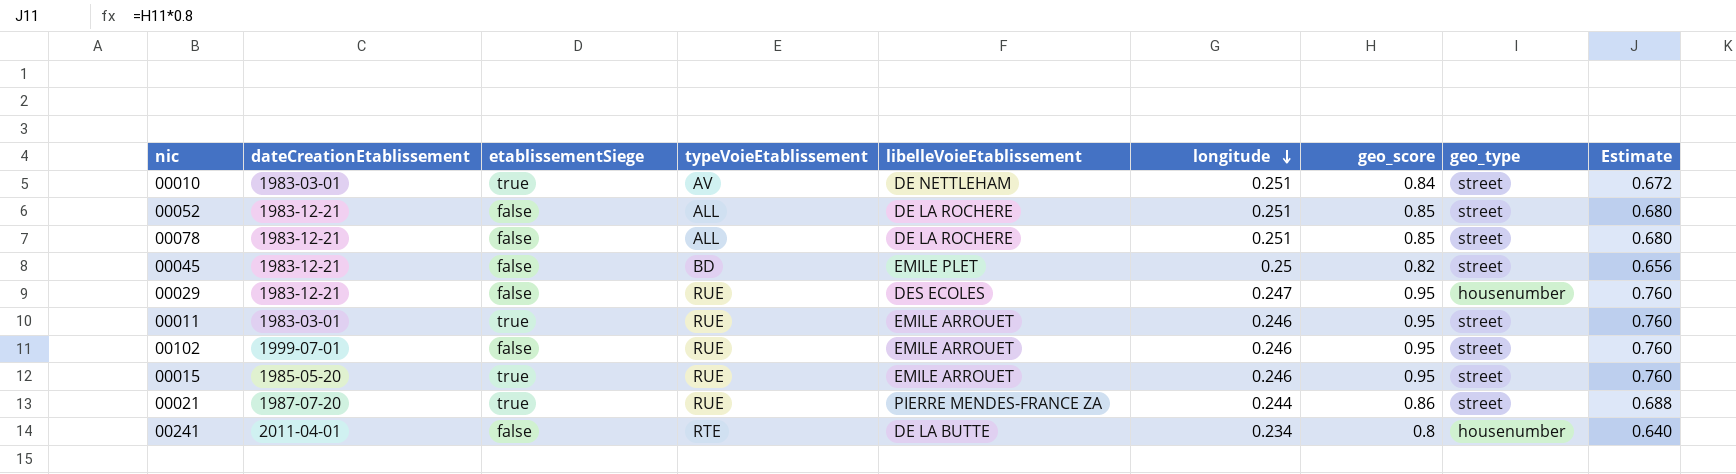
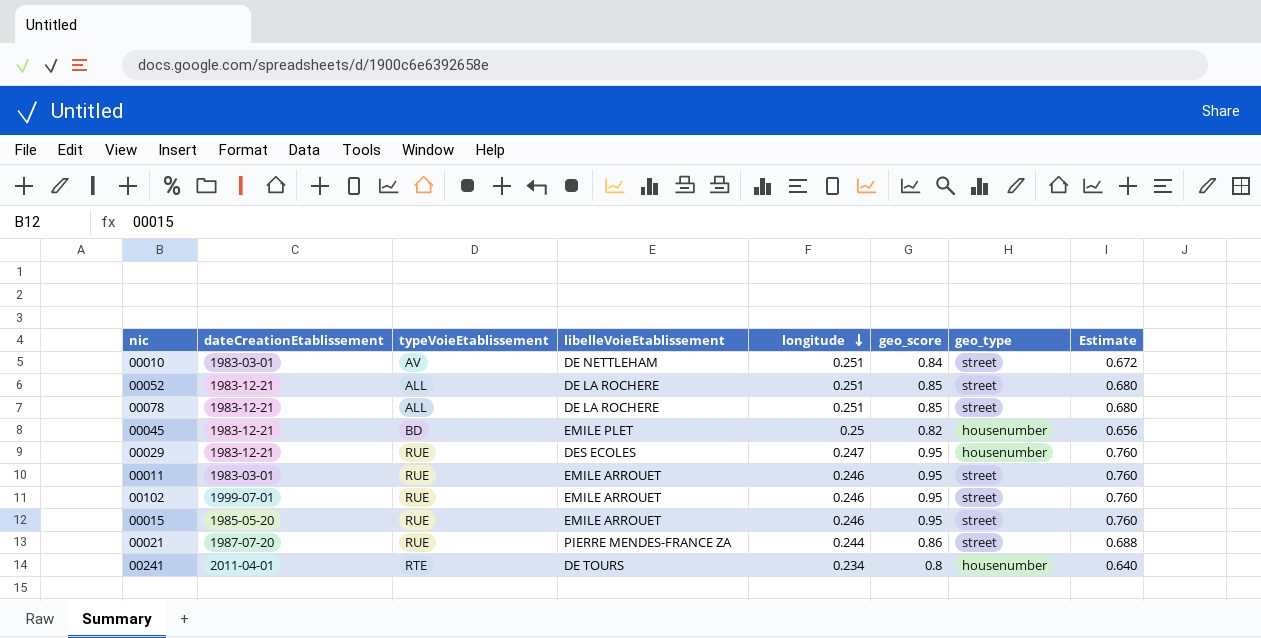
column etablissementSiege | position: 3 -> none
00045 | geo_type: street -> housenumber
00241 | libelleVoieEtablissement: DE LA BUTTE -> DE TOURS

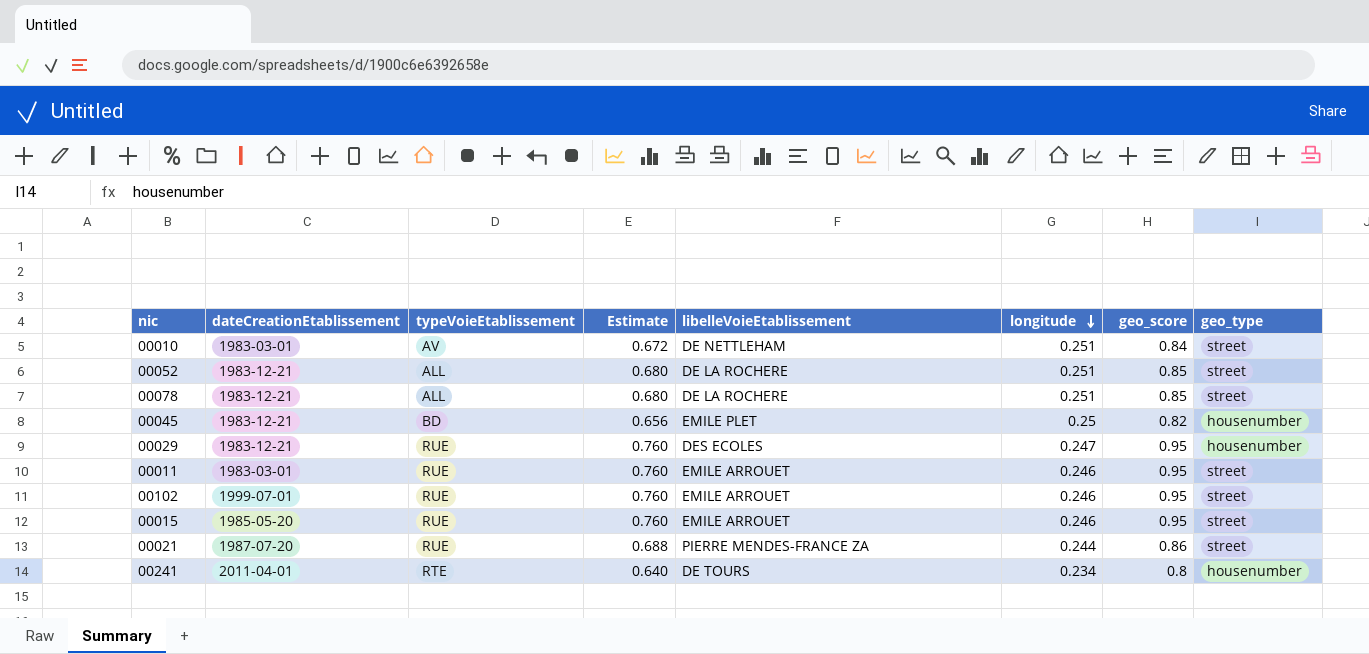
column Estimate | position: 8 -> 4

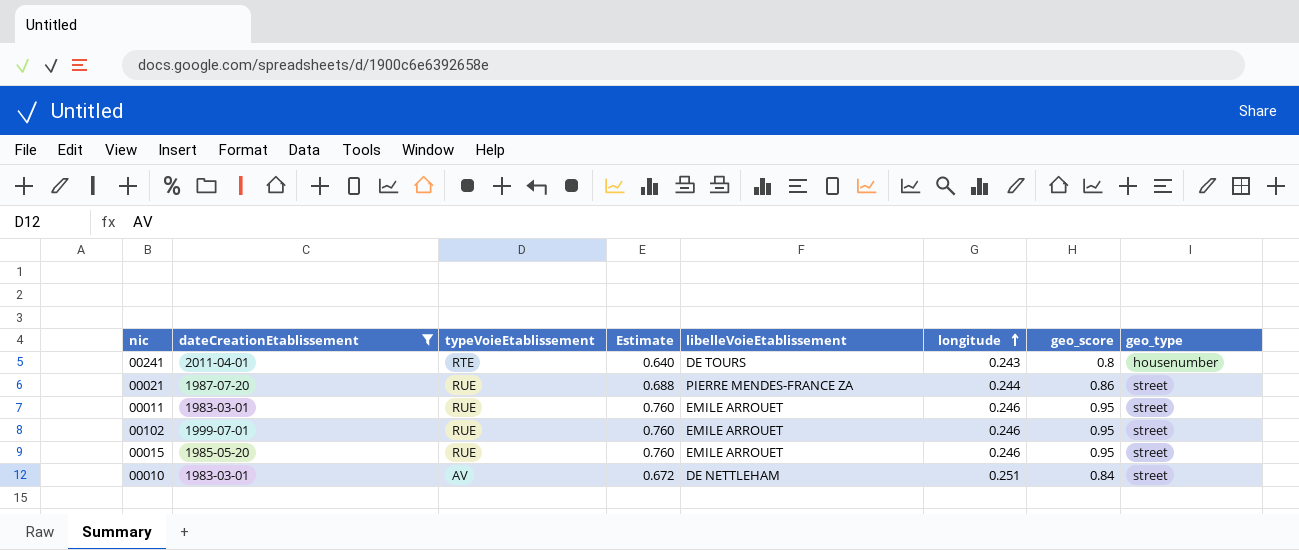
filter: none -> dateCreationEtablissement != 1983-12-21
row order: longitude descending -> longitude ascending
00241 | longitude: 0.234 -> 0.243

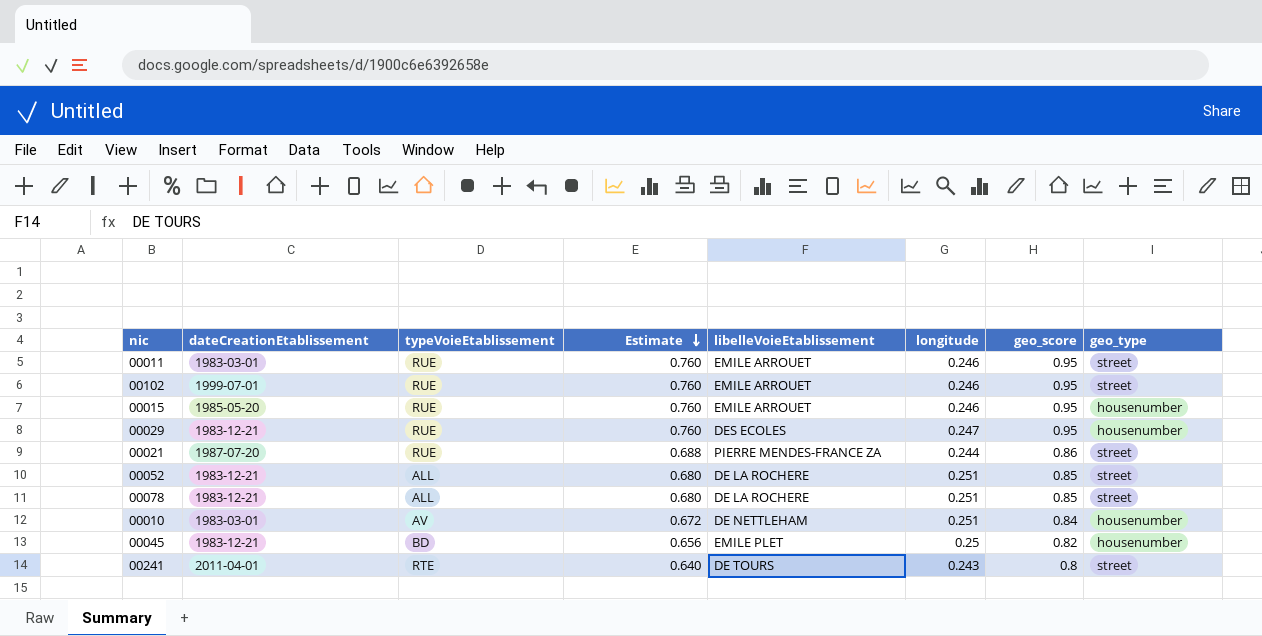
filter: dateCreationEtablissement != 1983-12-21 -> none
row order: longitude ascending -> Estimate descending
00015 | geo_type: street -> housenumber
00010 | geo_type: street -> housenumber
00241 | geo_type: housenumber -> street

